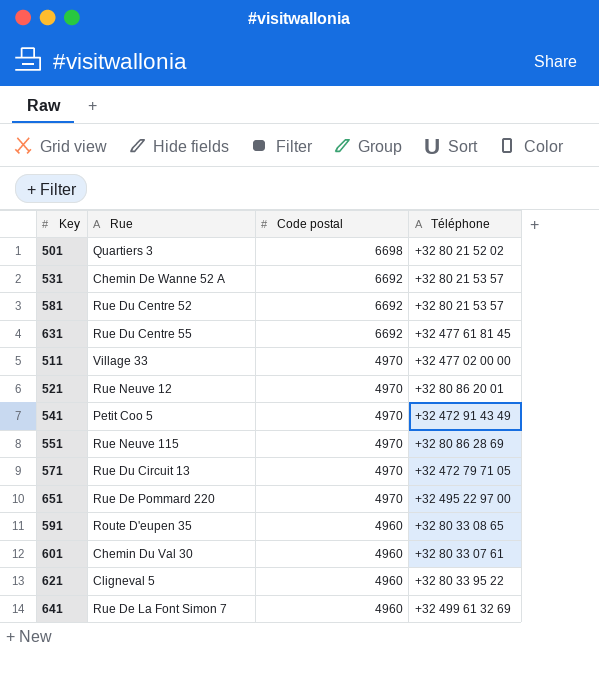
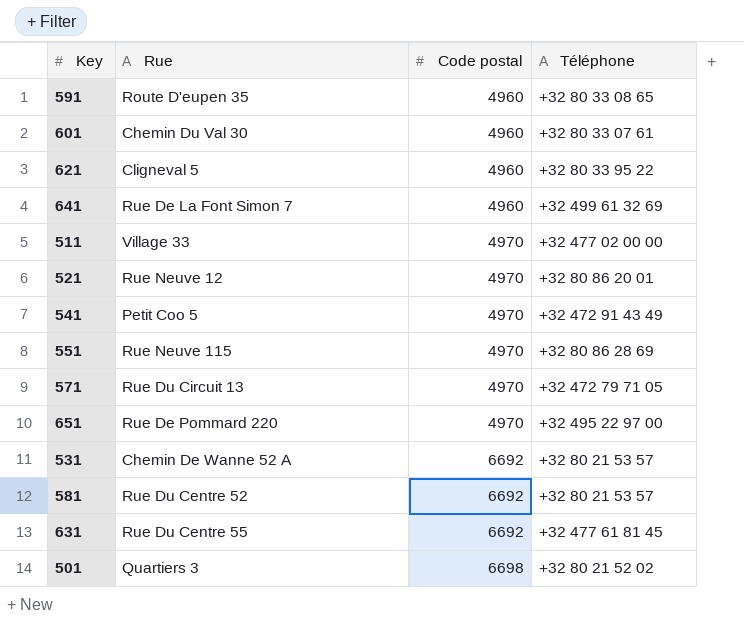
row order: Code postal descending -> Code postal ascending

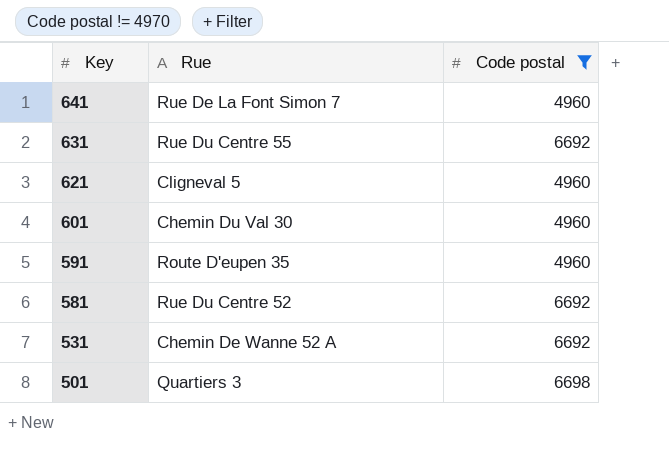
filter: none -> Code postal != 4970
row order: Code postal ascending -> Key descending
column Téléphone | position: 4 -> none

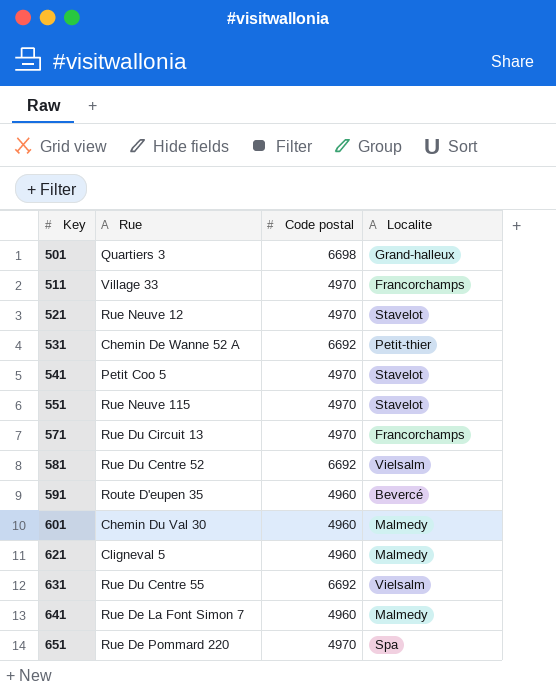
filter: Code postal != 4970 -> none
row order: Key descending -> Key ascending
column Localite | position: none -> 4

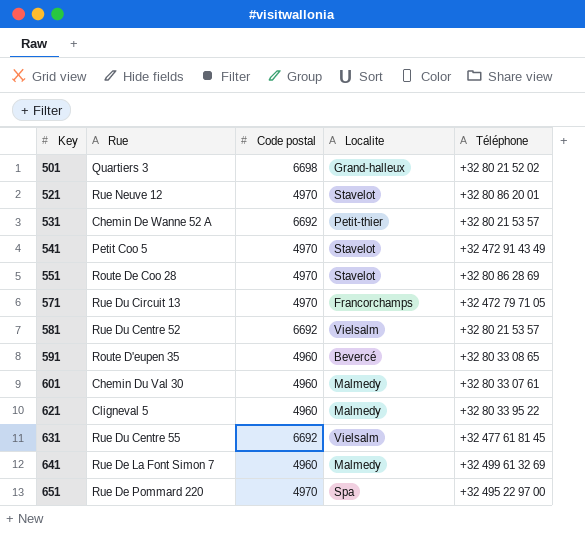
column Téléphone | position: none -> 5
row 511: Village 33 | 4970 | Francorchamps -> none
551 | Rue: Rue Neuve 115 -> Route De Coo 28

